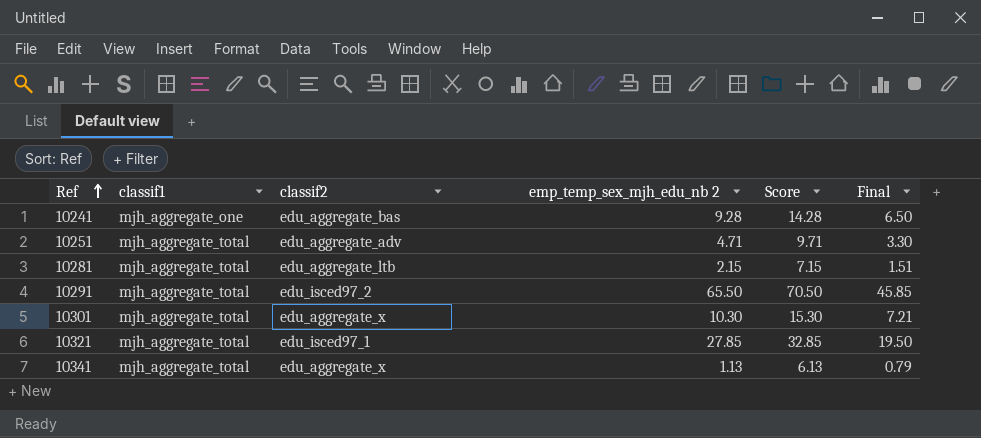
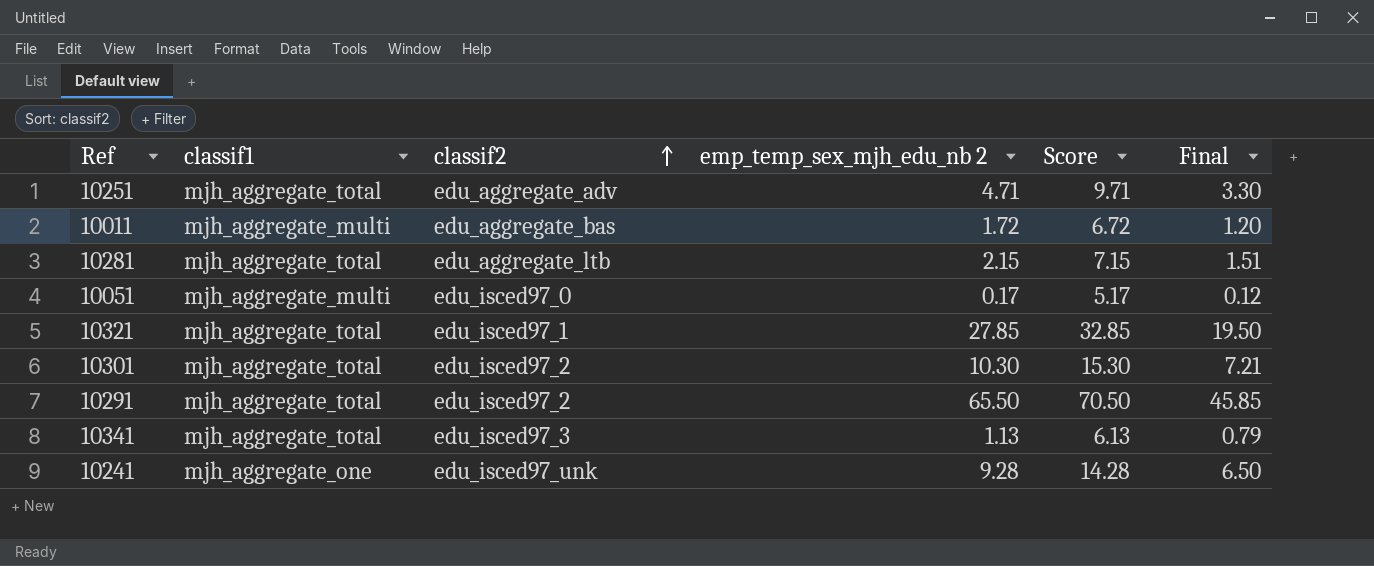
row order: Ref ascending -> classif2 ascending
row 10011: none -> mjh_aggregate_multi | edu_aggregate_bas | 1.72 | 6.72 | 1.20
row 10051: none -> mjh_aggregate_multi | edu_isced97_0 | 0.17 | 5.17 | 0.12
10301 | classif2: edu_aggregate_x -> edu_isced97_2
10341 | classif2: edu_aggregate_x -> edu_isced97_3
10241 | classif2: edu_aggregate_bas -> edu_isced97_unk

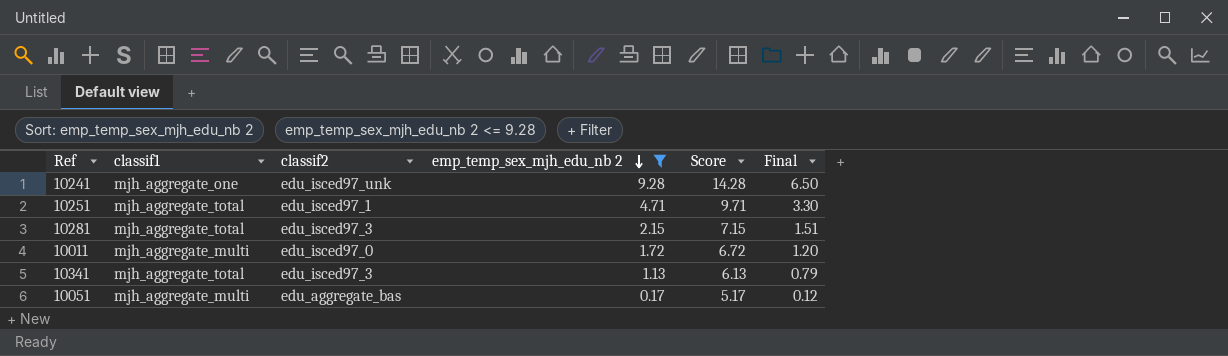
filter: none -> emp_temp_sex_mjh_edu_nb 2 <= 9.28
row order: classif2 ascending -> emp_temp_sex_mjh_edu_nb 2 descending
10251 | classif2: edu_aggregate_adv -> edu_isced97_1
10281 | classif2: edu_aggregate_ltb -> edu_isced97_3
10011 | classif2: edu_aggregate_bas -> edu_isced97_0
10051 | classif2: edu_isced97_0 -> edu_aggregate_bas

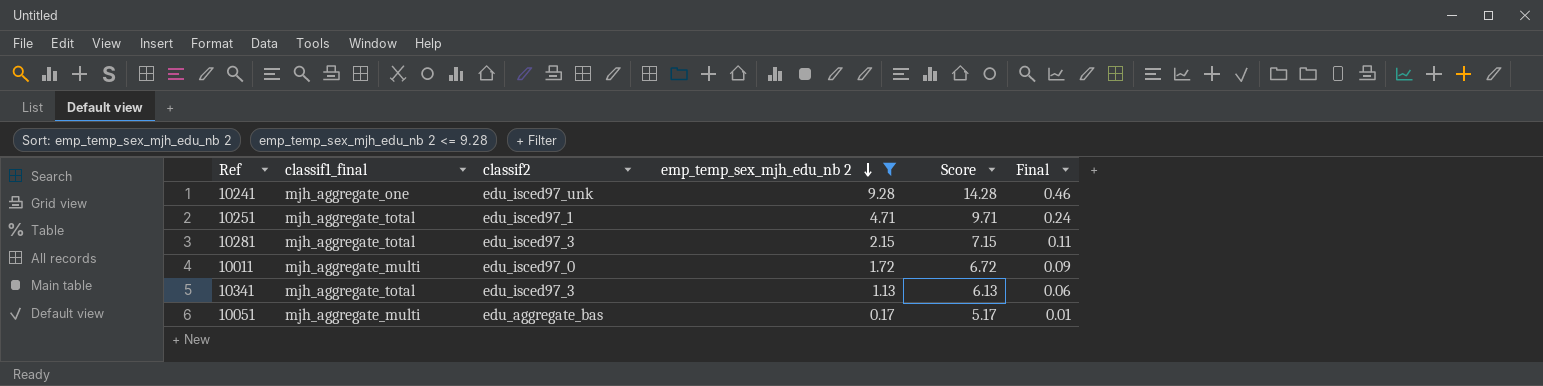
column name: classif1 -> classif1_final
column Final | formula: [emp_temp_sex_mjh_edu_nb 2] * 0.7 -> [emp_temp_sex_mjh_edu_nb 2] * 0.05

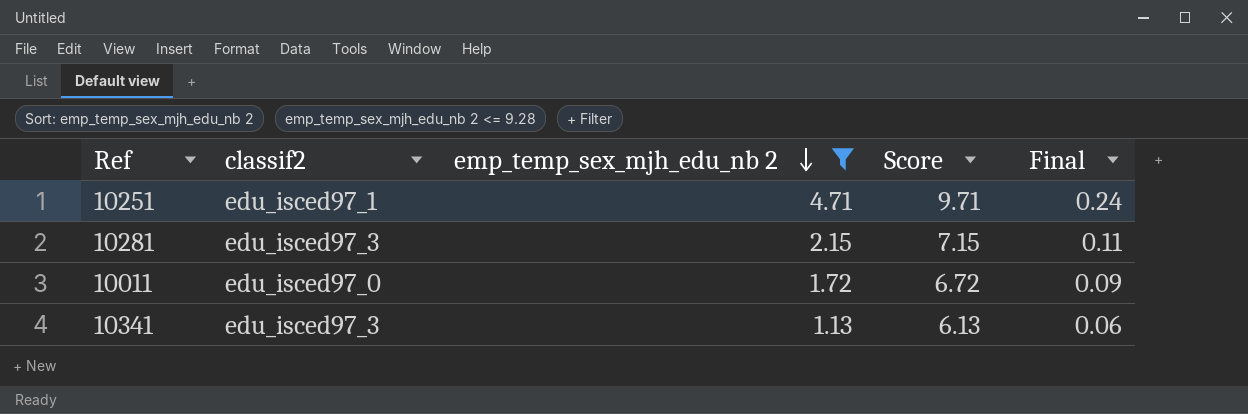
column classif1_final | position: 2 -> none
row 10241: mjh_aggregate_one | edu_isced97_unk | 9.28 | 14.28 | 0.46 -> none
row 10051: mjh_aggregate_multi | edu_aggregate_bas | 0.17 | 5.17 | 0.01 -> none

